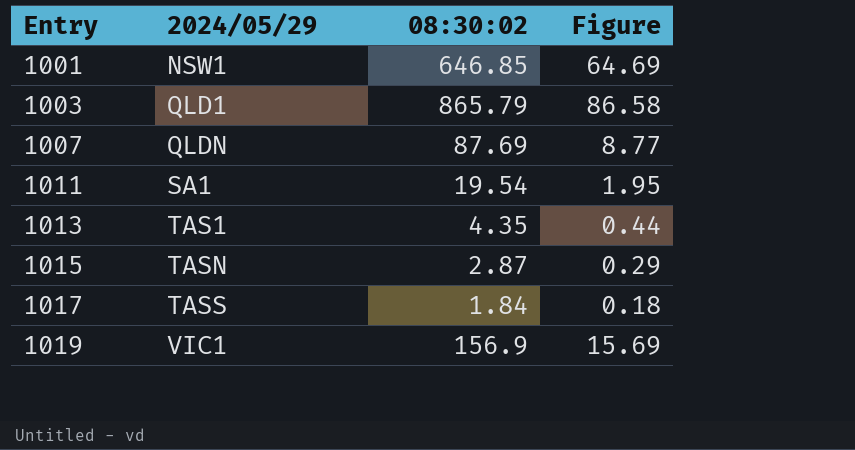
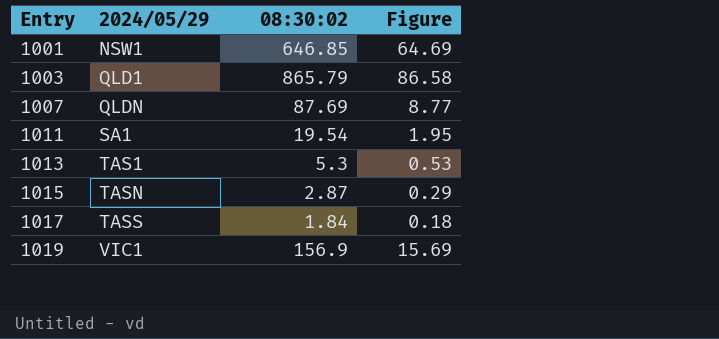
1013 | 08:30:02: 4.35 -> 5.3
1013 | Figure: 0.44 -> 0.53

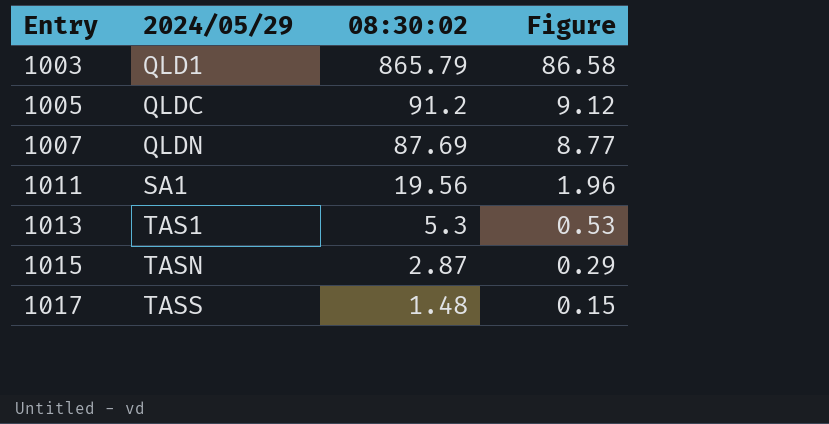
row 1001: NSW1 | 646.85 | 64.69 -> none
row 1019: VIC1 | 156.9 | 15.69 -> none
row 1005: none -> QLDC | 91.2 | 9.12
1011 | 08:30:02: 19.54 -> 19.56
1011 | Figure: 1.95 -> 1.96
1017 | 08:30:02: 1.84 -> 1.48
1017 | Figure: 0.18 -> 0.15

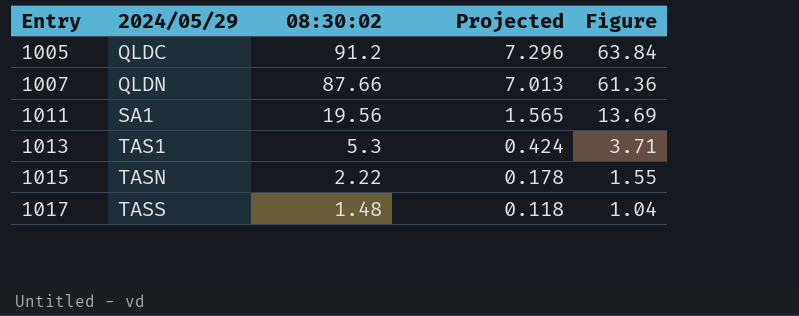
column Projected | formula: none -> [08:30:02] * 0.08
column Figure | formula: [08:30:02] * 0.1 -> [08:30:02] * 0.7
row 1003: QLD1 | 865.79 | 86.58 -> none
1007 | 08:30:02: 87.69 -> 87.66
1015 | 08:30:02: 2.87 -> 2.22

